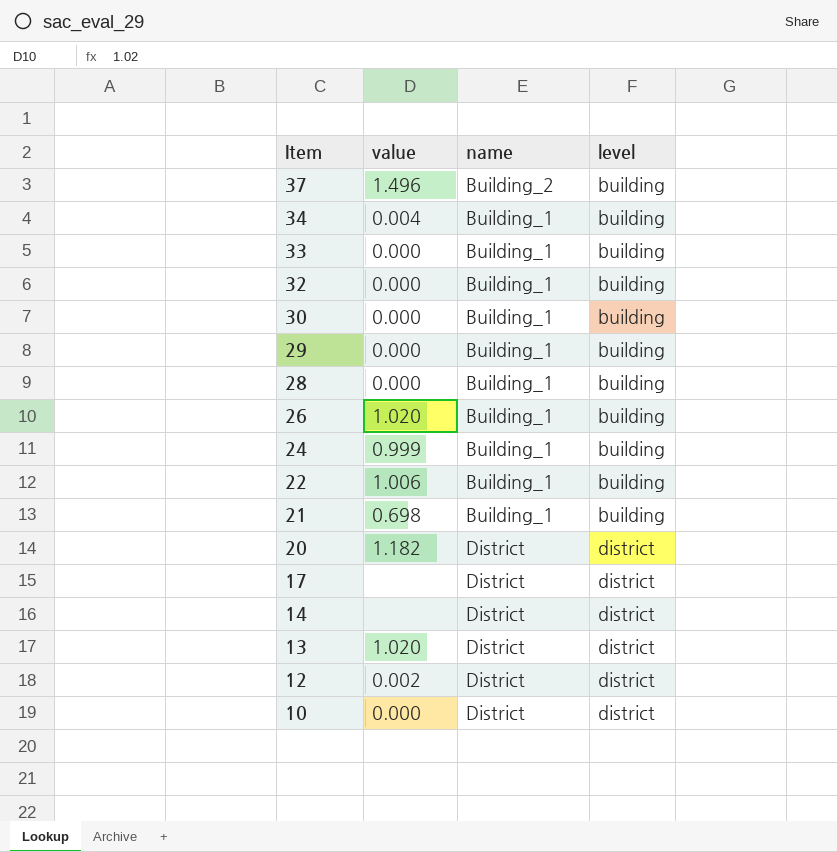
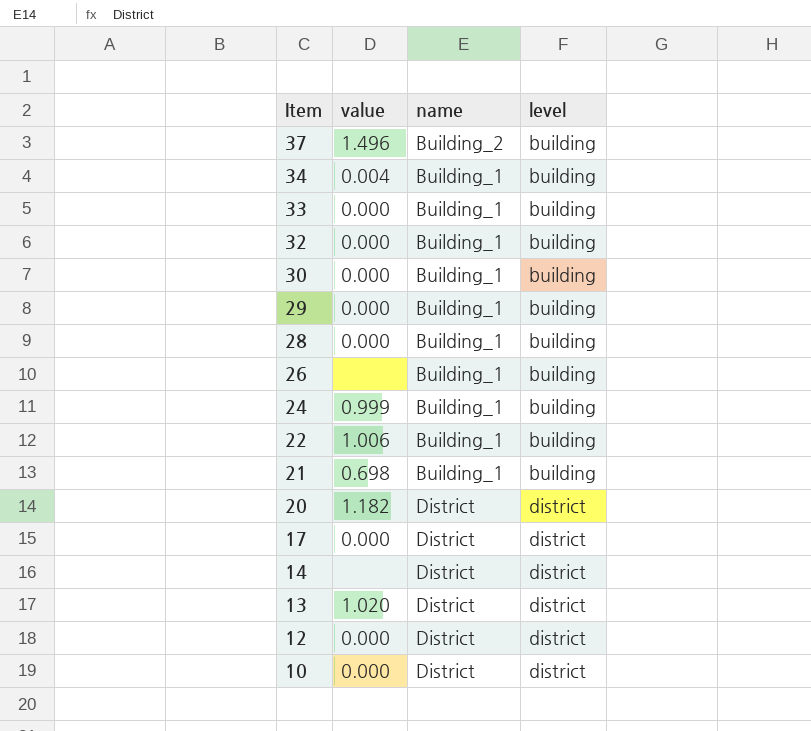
26 | value: 1.020 -> none
17 | value: none -> 0.000
12 | value: 0.002 -> 0.000

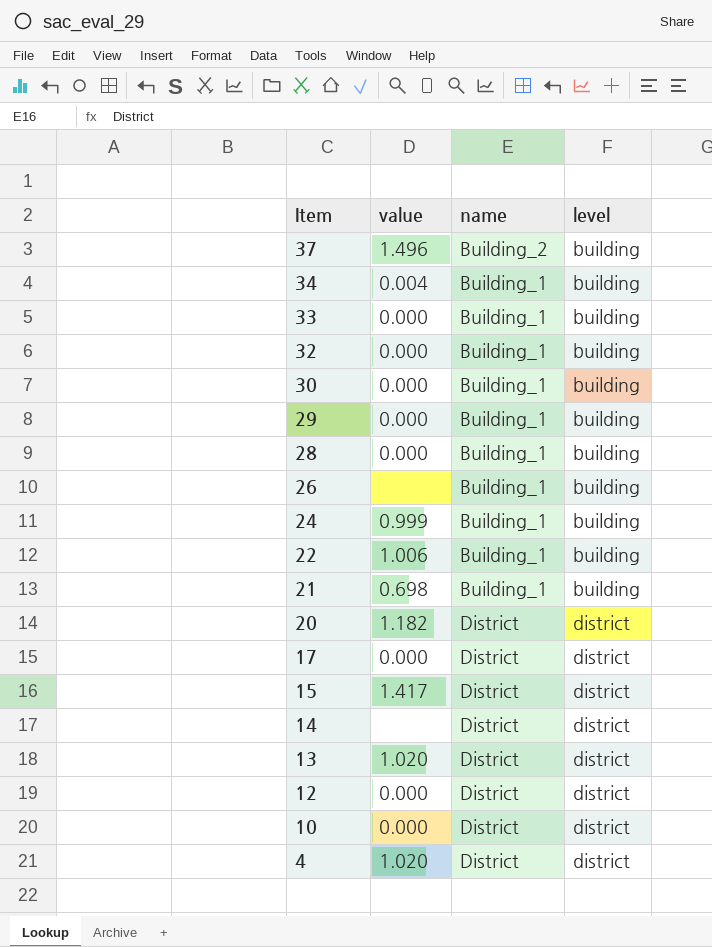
row 15: none -> 1.417 | District | district
row 4: none -> 1.020 | District | district

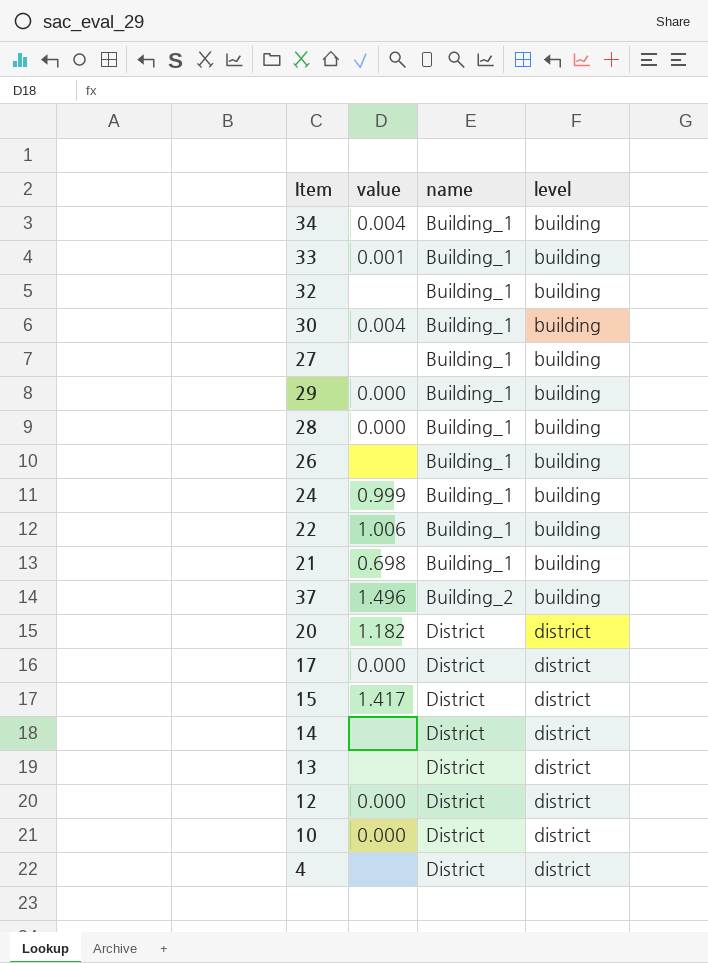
row order: Item descending -> name ascending
33 | value: 0.000 -> 0.001
32 | value: 0.000 -> none
30 | value: 0.000 -> 0.004
row 27: none -> none | Building_1 | building
13 | value: 1.020 -> none
4 | value: 1.020 -> none

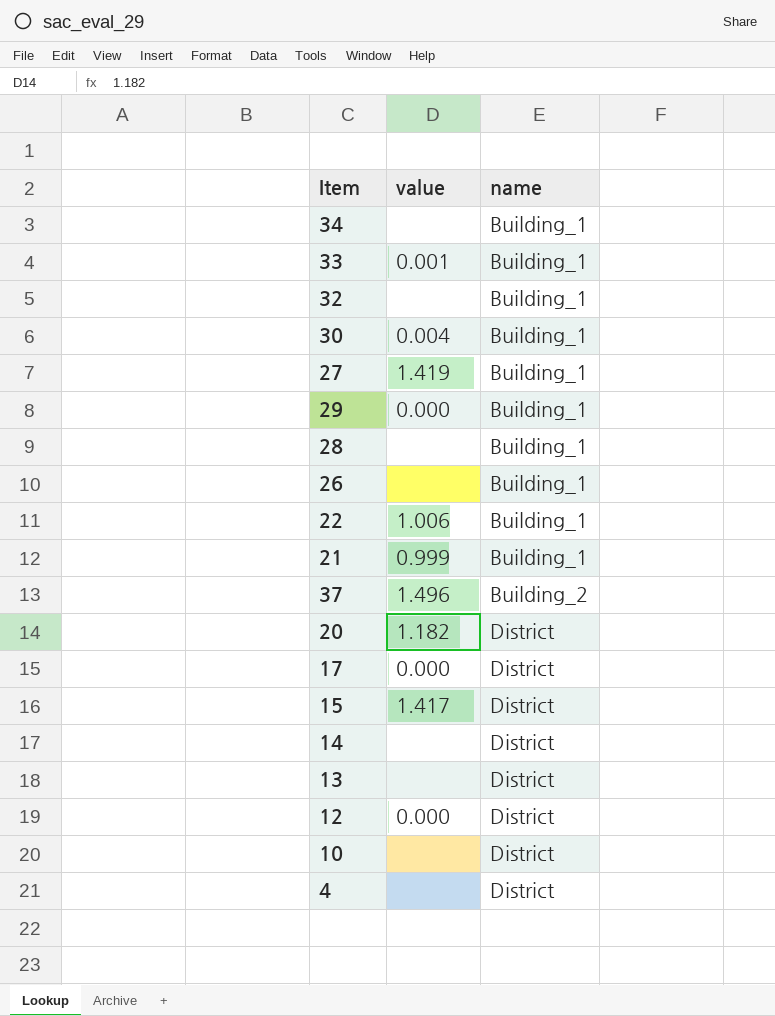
column level | position: 4 -> none
row 24: 0.999 | Building_1 | building -> none
34 | value: 0.004 -> none
27 | value: none -> 1.419
28 | value: 0.000 -> none
21 | value: 0.698 -> 0.999
10 | value: 0.000 -> none

